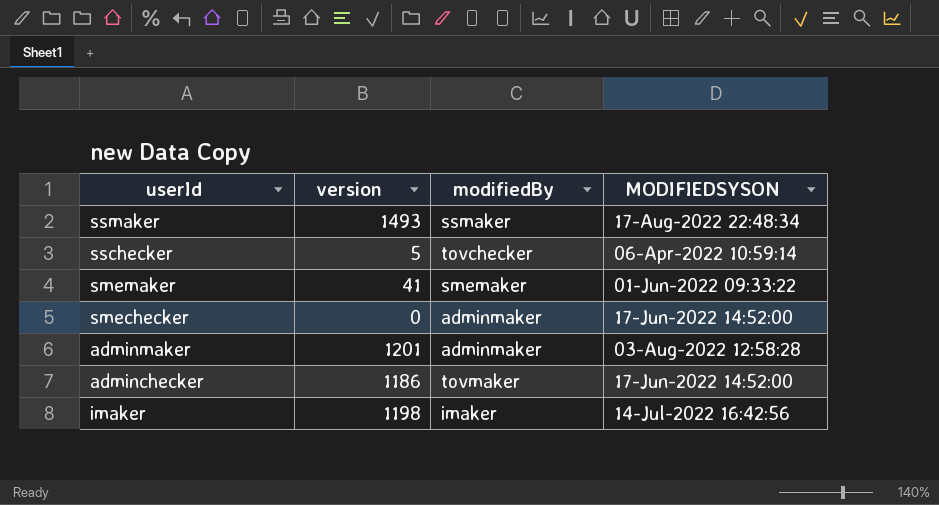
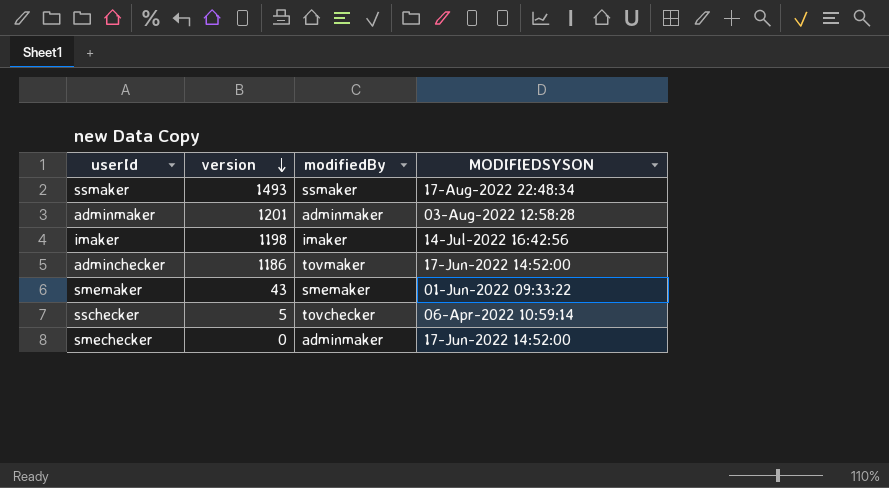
row order: none -> version descending
smemaker | version: 41 -> 43

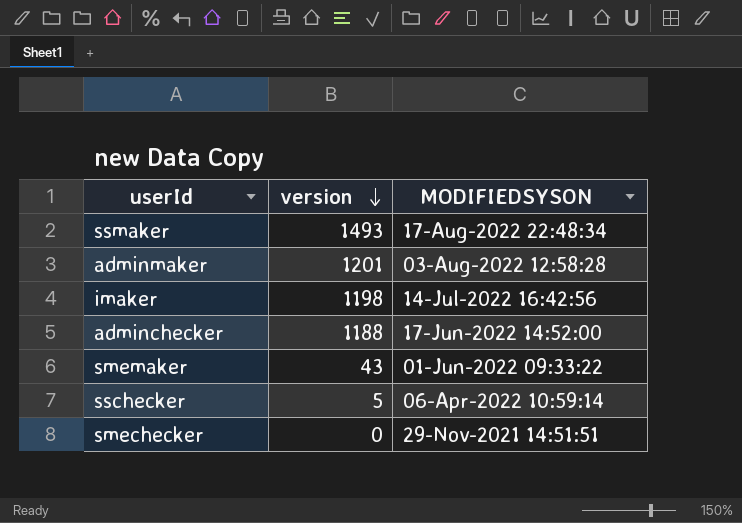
column modifiedBy | position: 3 -> none
adminchecker | version: 1186 -> 1188
smechecker | MODIFIEDSYSON: 17-Jun-2022 14:52:00 -> 29-Nov-2021 14:51:51

